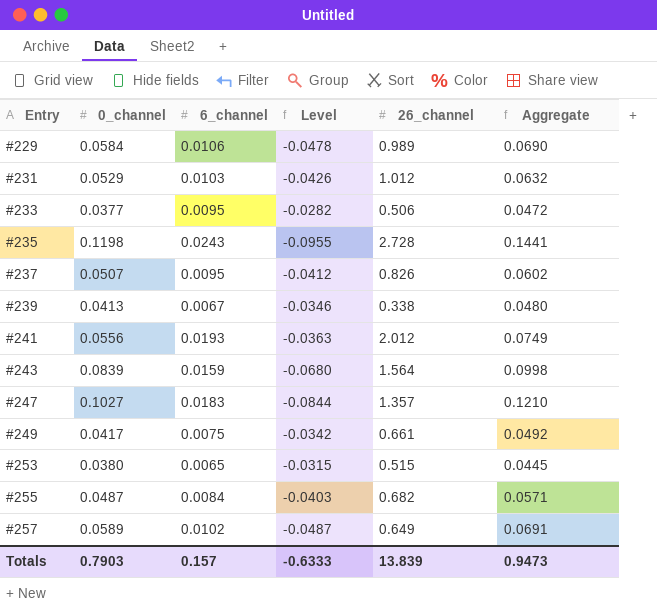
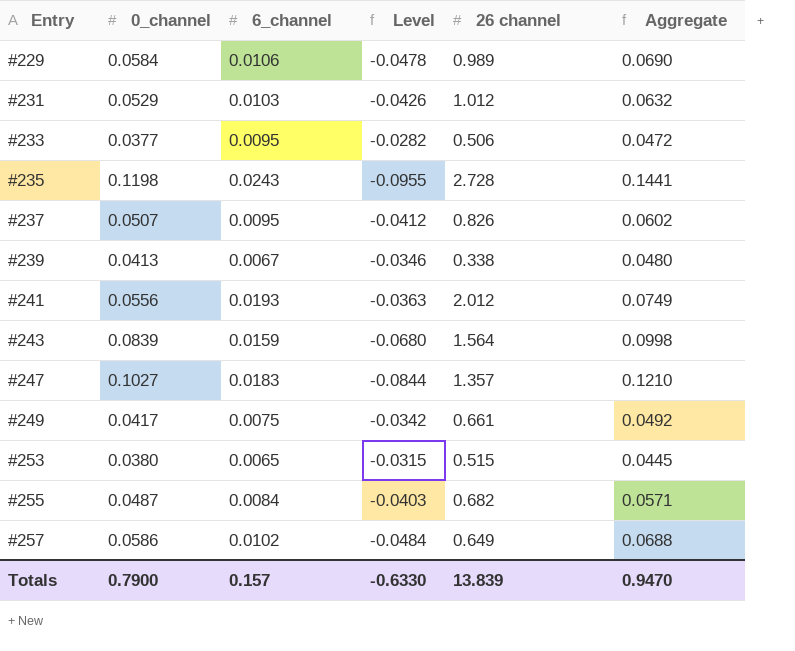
column name: 26_channel -> 26 channel
#257 | 0_channel: 0.0589 -> 0.0586
#257 | Level: -0.0487 -> -0.0484
#257 | Aggregate: 0.0691 -> 0.0688
Totals | 0_channel: 0.7903 -> 0.7900
Totals | Level: -0.6333 -> -0.6330
Totals | Aggregate: 0.9473 -> 0.9470

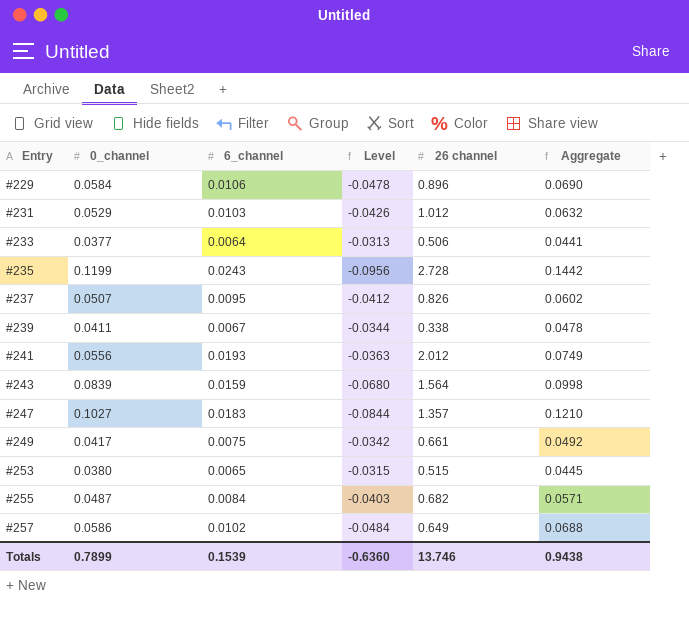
#229 | 26 channel: 0.989 -> 0.896
#233 | 6_channel: 0.0095 -> 0.0064
#233 | Level: -0.0282 -> -0.0313
#233 | Aggregate: 0.0472 -> 0.0441
#235 | 0_channel: 0.1198 -> 0.1199
#235 | Level: -0.0955 -> -0.0956
#235 | Aggregate: 0.1441 -> 0.1442
#239 | 0_channel: 0.0413 -> 0.0411
#239 | Level: -0.0346 -> -0.0344
#239 | Aggregate: 0.0480 -> 0.0478
Totals | 0_channel: 0.7900 -> 0.7899
Totals | 6_channel: 0.157 -> 0.1539
Totals | Level: -0.6330 -> -0.6360
Totals | 26 channel: 13.839 -> 13.746
Totals | Aggregate: 0.9470 -> 0.9438

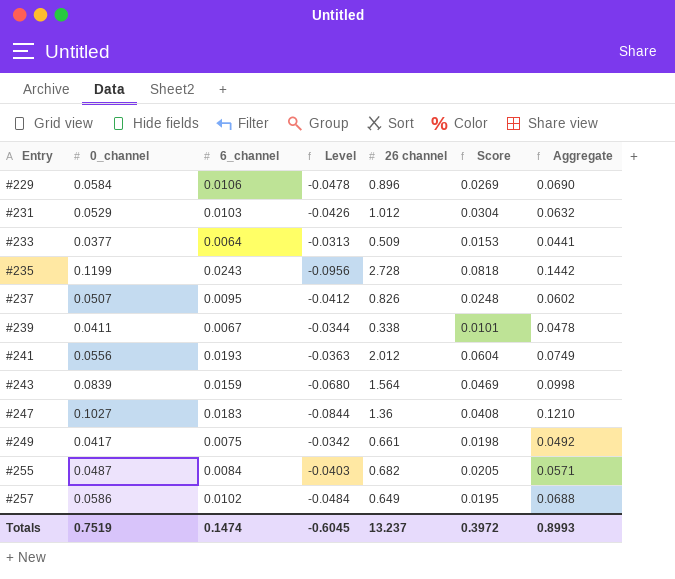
column Score | formula: none -> [26 channel] * 0.03
row #253: 0.0380 | 0.0065 | -0.0315 | 0.515 | 0.0445 -> none
#233 | 26 channel: 0.506 -> 0.509
#247 | 26 channel: 1.357 -> 1.36
Totals | 0_channel: 0.7899 -> 0.7519
Totals | 6_channel: 0.1539 -> 0.1474
Totals | Level: -0.6360 -> -0.6045
Totals | 26 channel: 13.746 -> 13.237
Totals | Aggregate: 0.9438 -> 0.8993

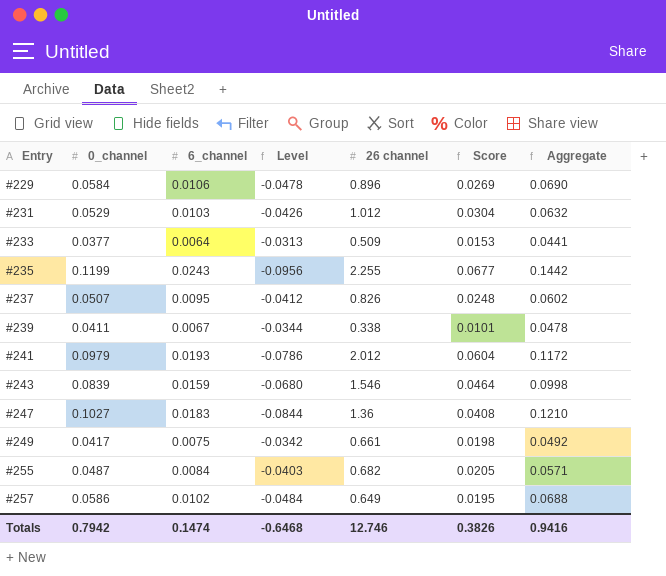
#235 | 26 channel: 2.728 -> 2.255
#235 | Score: 0.0818 -> 0.0677
#241 | 0_channel: 0.0556 -> 0.0979
#241 | Level: -0.0363 -> -0.0786
#241 | Aggregate: 0.0749 -> 0.1172
#243 | 26 channel: 1.564 -> 1.546
#243 | Score: 0.0469 -> 0.0464
Totals | 0_channel: 0.7519 -> 0.7942
Totals | Level: -0.6045 -> -0.6468
Totals | 26 channel: 13.237 -> 12.746
Totals | Score: 0.3972 -> 0.3826
Totals | Aggregate: 0.8993 -> 0.9416

